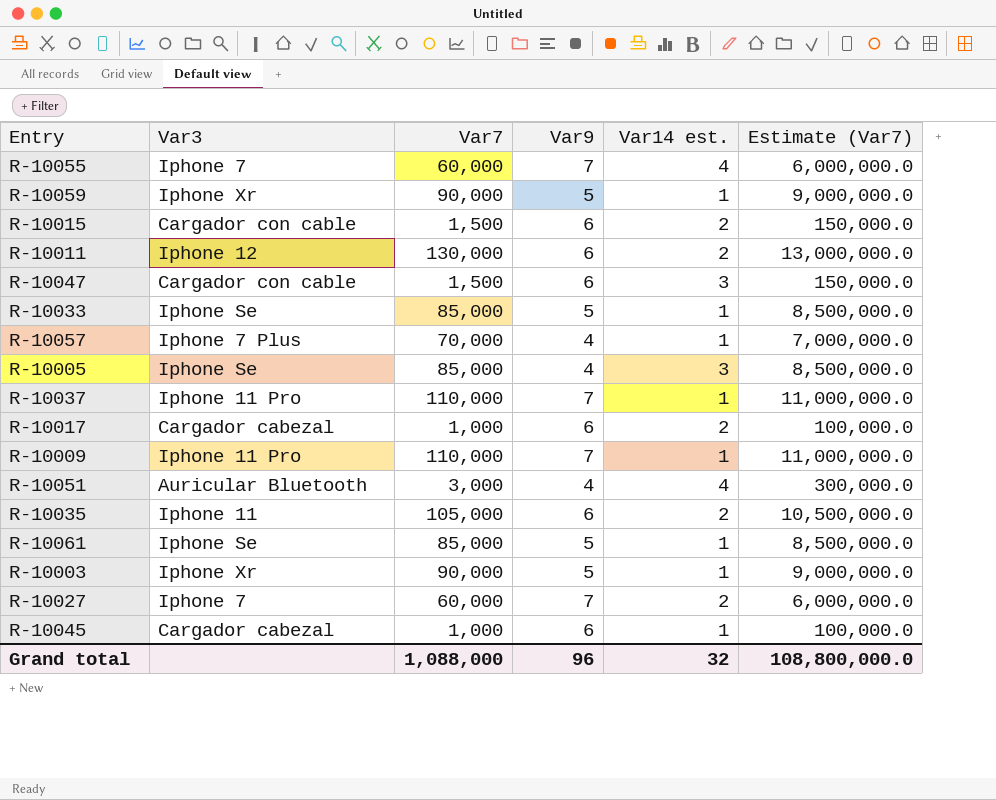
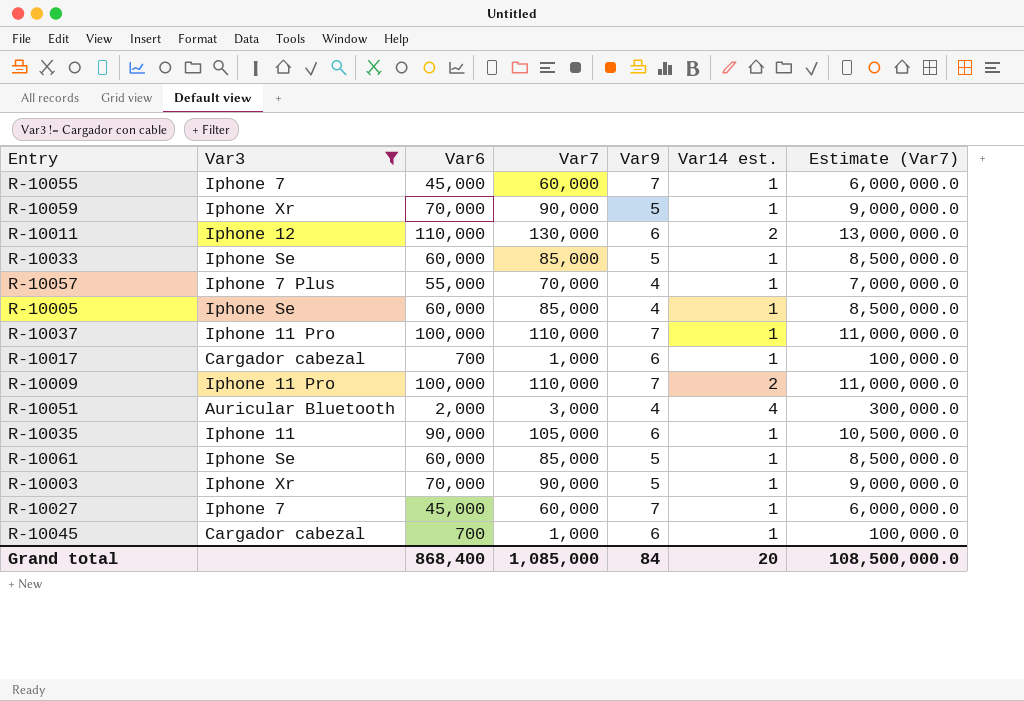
filter: none -> Var3 != Cargador con cable
column Var6 | position: none -> 3
R-10055 | Var14 est.: 4 -> 1
R-10005 | Var14 est.: 3 -> 1
R-10017 | Var14 est.: 2 -> 1
R-10009 | Var14 est.: 1 -> 2
R-10035 | Var14 est.: 2 -> 1
R-10027 | Var14 est.: 2 -> 1
Grand total | Var7: 1,088,000 -> 1,085,000
Grand total | Var9: 96 -> 84
Grand total | Var14 est.: 32 -> 20
Grand total | Estimate (Var7): 108,800,000.0 -> 108,500,000.0

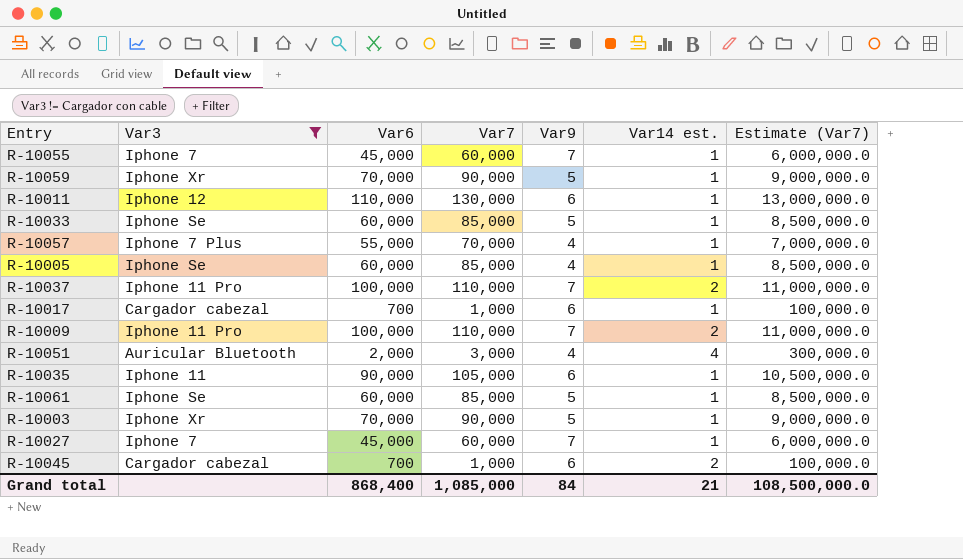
R-10011 | Var14 est.: 2 -> 1
R-10037 | Var14 est.: 1 -> 2
R-10045 | Var14 est.: 1 -> 2
Grand total | Var14 est.: 20 -> 21

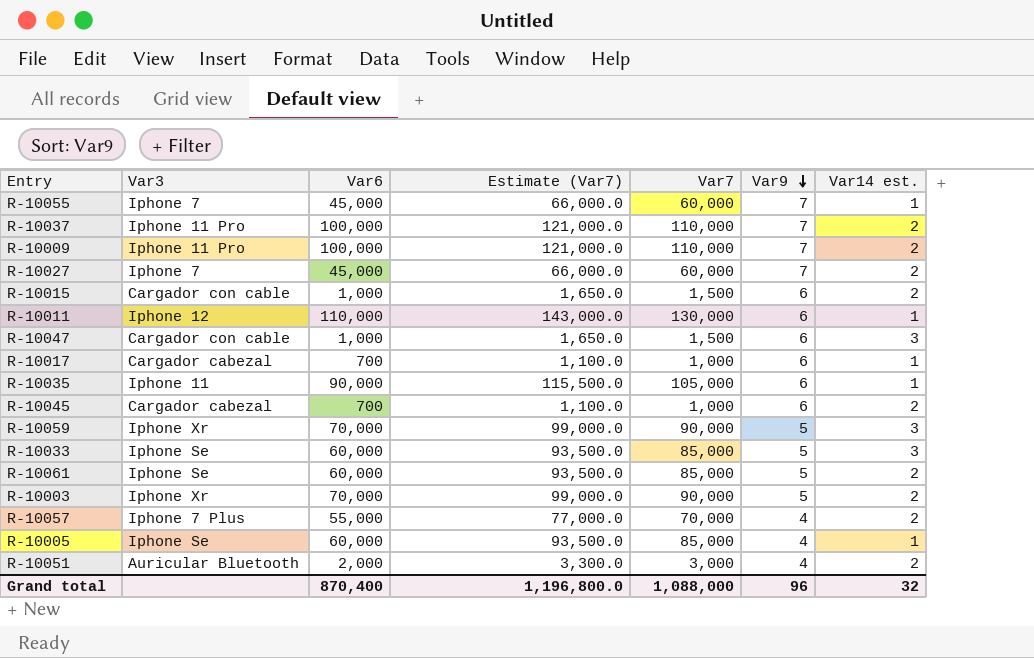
filter: Var3 != Cargador con cable -> none
row order: none -> Var9 descending
column Estimate (Var7) | formula: [Var7] * 100 -> [Var7] * 1.1
column Estimate (Var7) | position: 7 -> 4
R-10027 | Var14 est.: 1 -> 2
R-10059 | Var14 est.: 1 -> 3
R-10033 | Var14 est.: 1 -> 3
R-10061 | Var14 est.: 1 -> 2
R-10003 | Var14 est.: 1 -> 2
R-10057 | Var14 est.: 1 -> 2
R-10051 | Var14 est.: 4 -> 2
Grand total | Var6: 868,400 -> 870,400
Grand total | Estimate (Var7): 108,500,000.0 -> 1,196,800.0
Grand total | Var7: 1,085,000 -> 1,088,000
Grand total | Var9: 84 -> 96
Grand total | Var14 est.: 21 -> 32

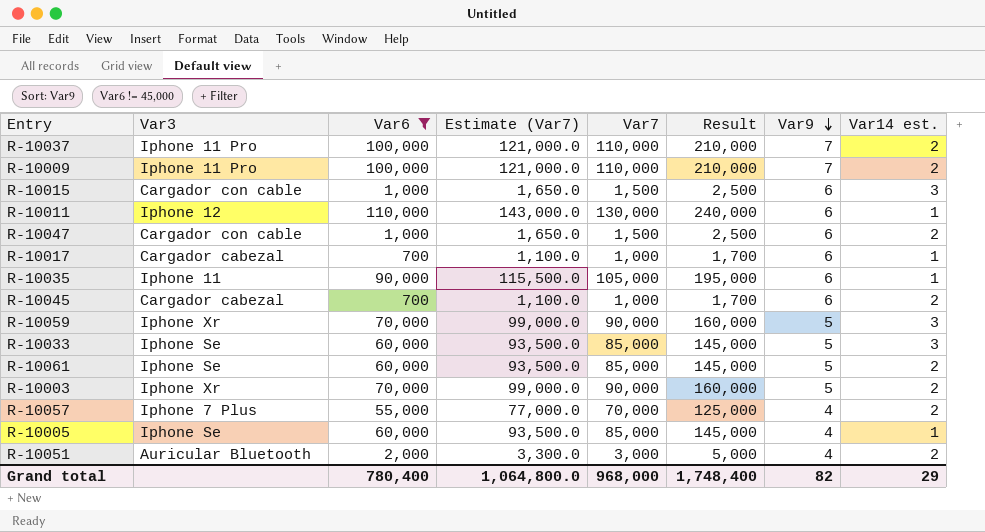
filter: none -> Var6 != 45,000
column Result | formula: none -> [Var6] + [Var7]
R-10015 | Var14 est.: 2 -> 3
R-10047 | Var14 est.: 3 -> 2
Grand total | Var6: 870,400 -> 780,400
Grand total | Estimate (Var7): 1,196,800.0 -> 1,064,800.0
Grand total | Var7: 1,088,000 -> 968,000
Grand total | Var9: 96 -> 82
Grand total | Var14 est.: 32 -> 29

